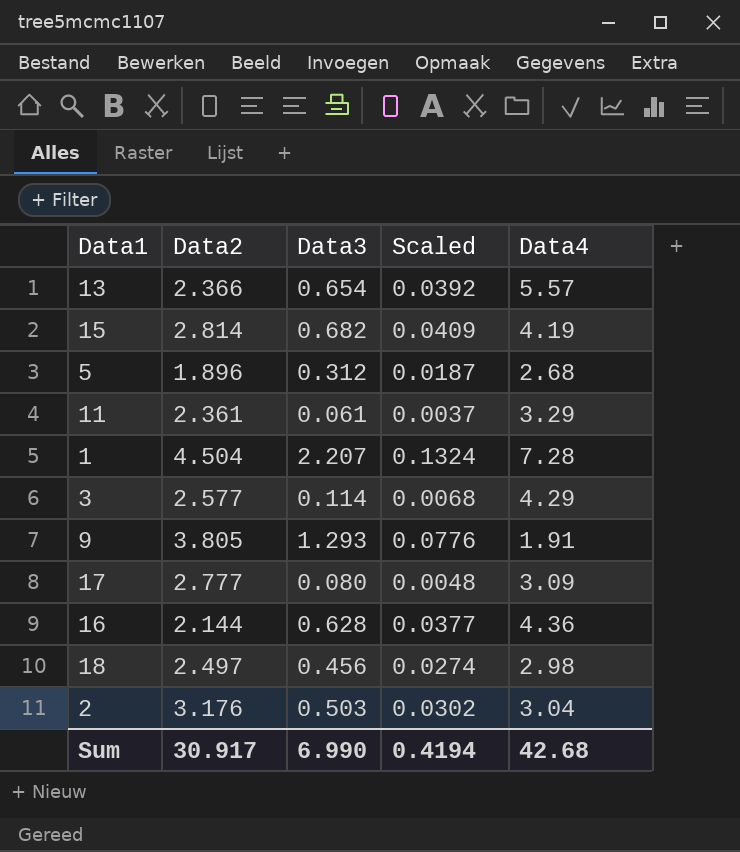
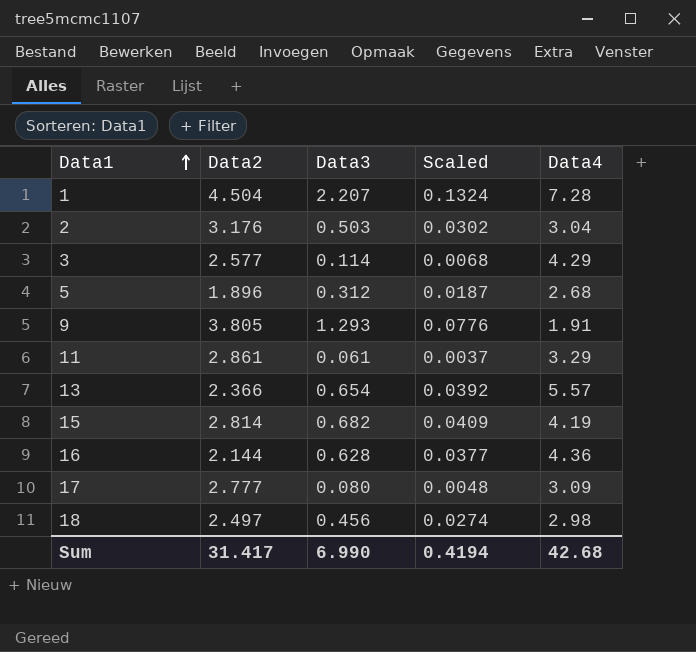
row order: none -> Data1 ascending
11 | Data2: 2.361 -> 2.861
Sum | Data2: 30.917 -> 31.417

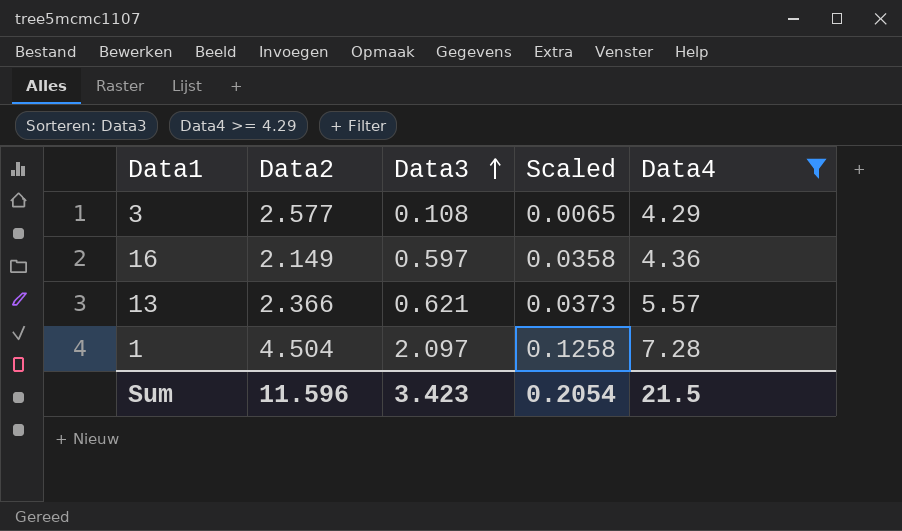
filter: none -> Data4 >= 4.29
row order: Data1 ascending -> Data3 ascending
3 | Data3: 0.114 -> 0.108
3 | Scaled: 0.0068 -> 0.0065
16 | Data2: 2.144 -> 2.149
16 | Data3: 0.628 -> 0.597
16 | Scaled: 0.0377 -> 0.0358
13 | Data3: 0.654 -> 0.621
13 | Scaled: 0.0392 -> 0.0373
1 | Data3: 2.207 -> 2.097
1 | Scaled: 0.1324 -> 0.1258
Sum | Data2: 31.417 -> 11.596
Sum | Data3: 6.990 -> 3.423
Sum | Scaled: 0.4194 -> 0.2054
Sum | Data4: 42.68 -> 21.5

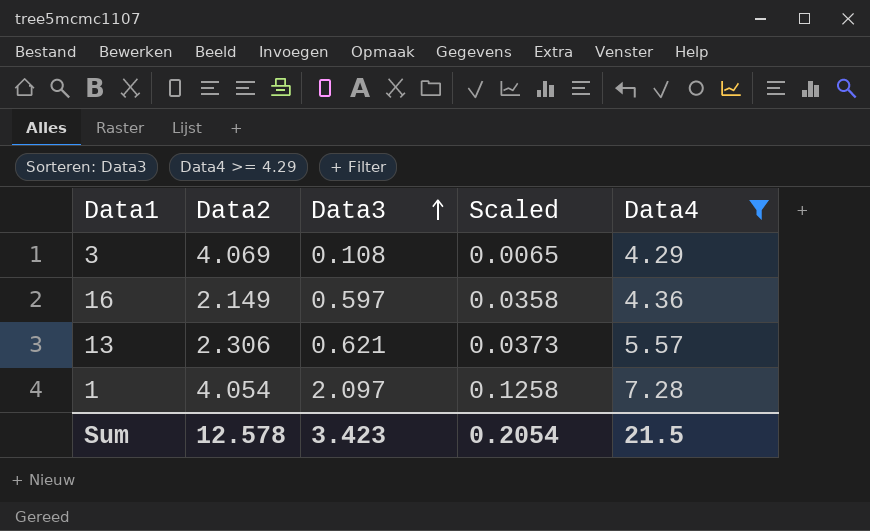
3 | Data2: 2.577 -> 4.069
13 | Data2: 2.366 -> 2.306
1 | Data2: 4.504 -> 4.054
Sum | Data2: 11.596 -> 12.578

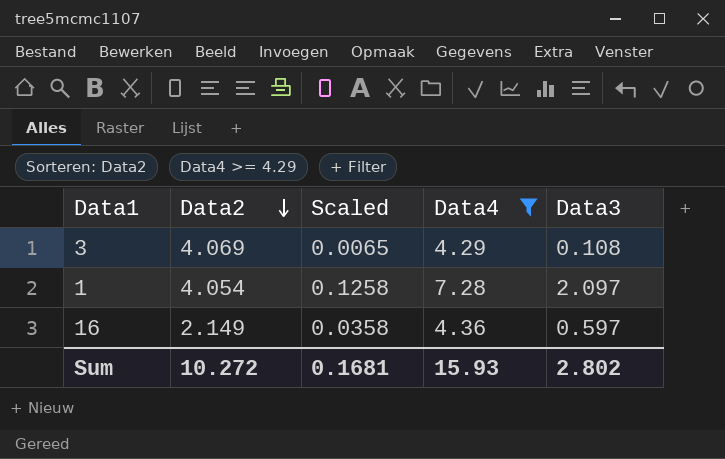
row order: Data3 ascending -> Data2 descending
column Data3 | position: 3 -> 5
row 13: 2.306 | 0.621 | 0.0373 | 5.57 -> none
Sum | Data2: 12.578 -> 10.272
Sum | Scaled: 0.2054 -> 0.1681
Sum | Data4: 21.5 -> 15.93
Sum | Data3: 3.423 -> 2.802

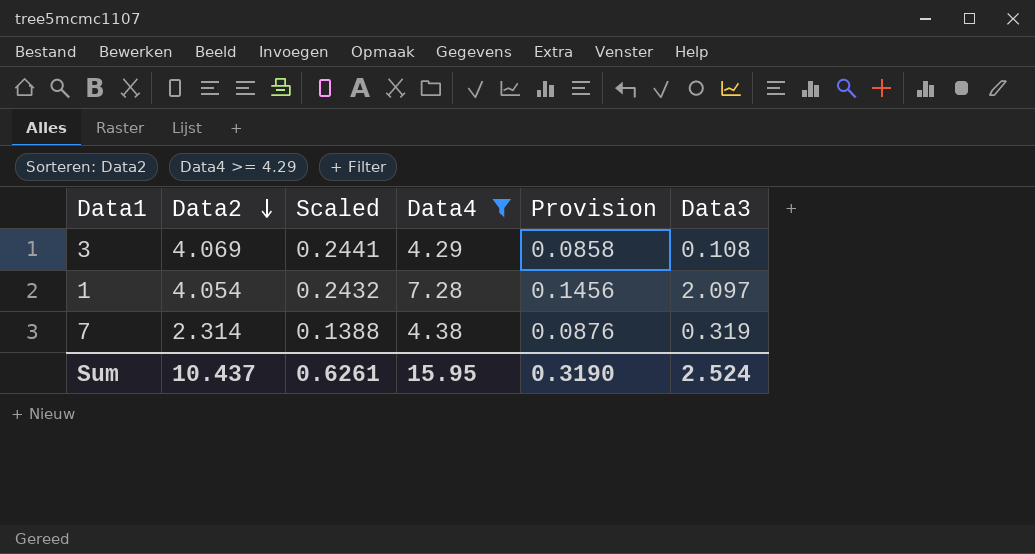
column Scaled | formula: [Data3] * 0.06 -> [Data2] * 0.06
column Provision | formula: none -> [Data4] * 0.02
row 16: 2.149 | 0.0358 | 4.36 | 0.597 -> none
row 7: none -> 2.314 | 0.1388 | 4.38 | 0.0876 | 0.319
Sum | Data2: 10.272 -> 10.437
Sum | Scaled: 0.1681 -> 0.6261
Sum | Data4: 15.93 -> 15.95
Sum | Data3: 2.802 -> 2.524

